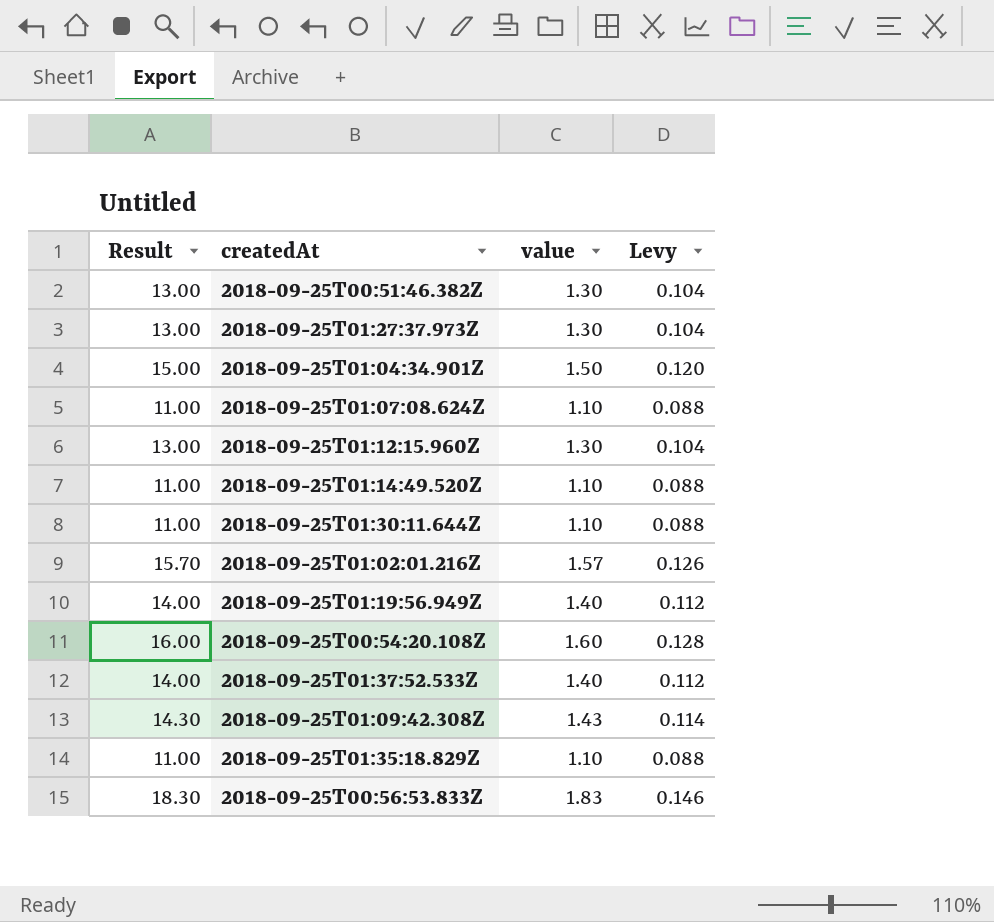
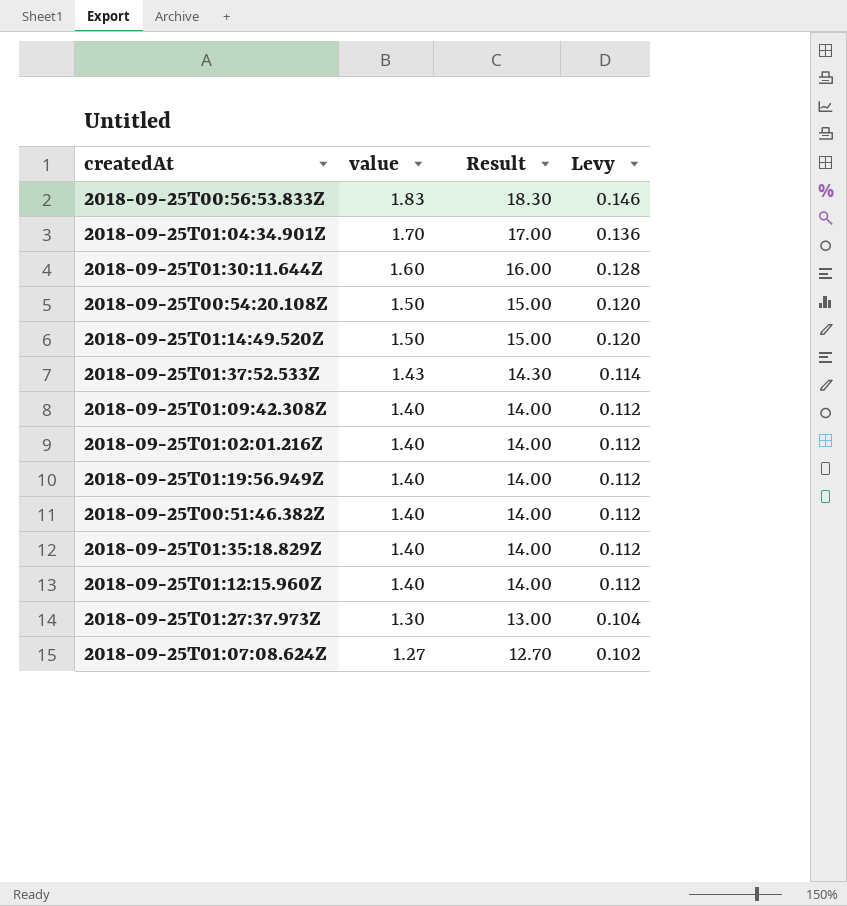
row order: none -> value descending
column Result | position: 1 -> 3
2018-09-25T01:04:34.901Z | value: 1.50 -> 1.70
2018-09-25T01:04:34.901Z | Result: 15.00 -> 17.00
2018-09-25T01:04:34.901Z | Levy: 0.120 -> 0.136
2018-09-25T01:30:11.644Z | value: 1.10 -> 1.60
2018-09-25T01:30:11.644Z | Result: 11.00 -> 16.00
2018-09-25T01:30:11.644Z | Levy: 0.088 -> 0.128
2018-09-25T00:54:20.108Z | value: 1.60 -> 1.50
2018-09-25T00:54:20.108Z | Result: 16.00 -> 15.00
2018-09-25T00:54:20.108Z | Levy: 0.128 -> 0.120
2018-09-25T01:14:49.520Z | value: 1.10 -> 1.50
2018-09-25T01:14:49.520Z | Result: 11.00 -> 15.00
2018-09-25T01:14:49.520Z | Levy: 0.088 -> 0.120
2018-09-25T01:37:52.533Z | value: 1.40 -> 1.43
2018-09-25T01:37:52.533Z | Result: 14.00 -> 14.30
2018-09-25T01:37:52.533Z | Levy: 0.112 -> 0.114
2018-09-25T01:09:42.308Z | value: 1.43 -> 1.40
2018-09-25T01:09:42.308Z | Result: 14.30 -> 14.00
2018-09-25T01:09:42.308Z | Levy: 0.114 -> 0.112
2018-09-25T01:02:01.216Z | value: 1.57 -> 1.40
2018-09-25T01:02:01.216Z | Result: 15.70 -> 14.00
2018-09-25T01:02:01.216Z | Levy: 0.126 -> 0.112
2018-09-25T00:51:46.382Z | value: 1.30 -> 1.40
2018-09-25T00:51:46.382Z | Result: 13.00 -> 14.00
2018-09-25T00:51:46.382Z | Levy: 0.104 -> 0.112
2018-09-25T01:35:18.829Z | value: 1.10 -> 1.40
2018-09-25T01:35:18.829Z | Result: 11.00 -> 14.00
2018-09-25T01:35:18.829Z | Levy: 0.088 -> 0.112
2018-09-25T01:12:15.960Z | value: 1.30 -> 1.40
2018-09-25T01:12:15.960Z | Result: 13.00 -> 14.00
2018-09-25T01:12:15.960Z | Levy: 0.104 -> 0.112
2018-09-25T01:07:08.624Z | value: 1.10 -> 1.27
2018-09-25T01:07:08.624Z | Result: 11.00 -> 12.70
2018-09-25T01:07:08.624Z | Levy: 0.088 -> 0.102

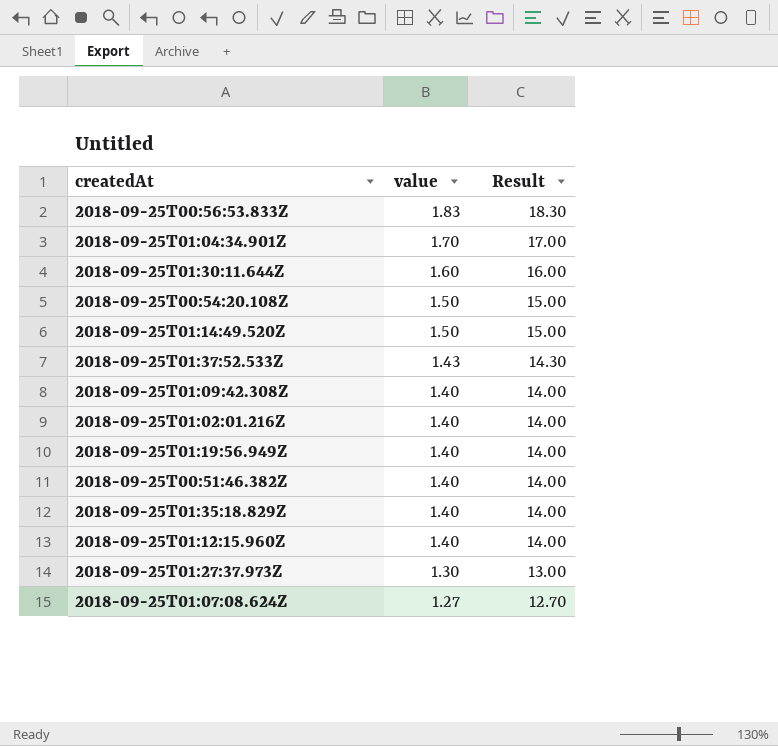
column Levy | formula: [value] * 0.08 -> none

